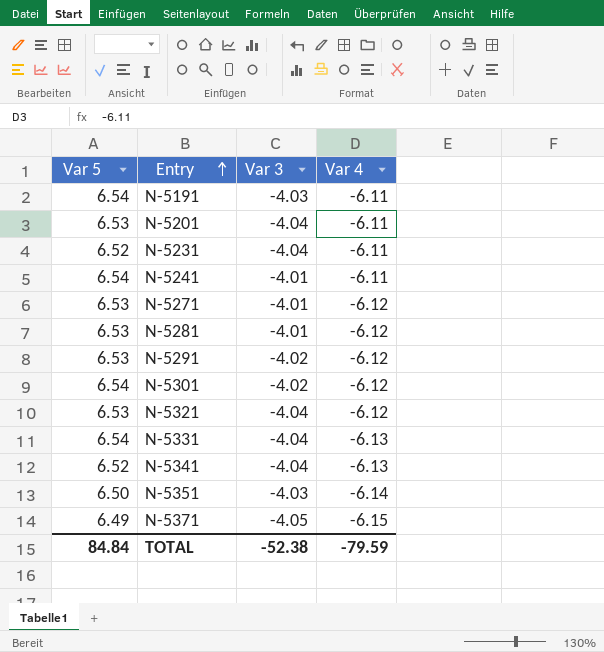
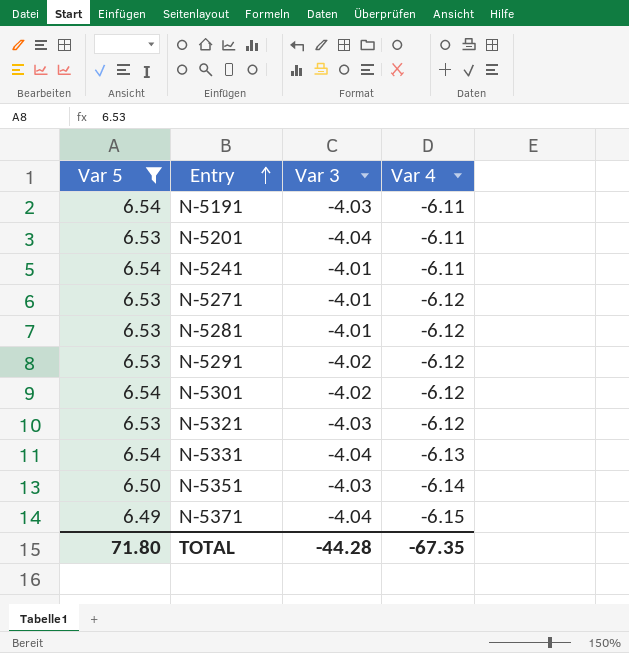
filter: none -> Var 5 != 6.52
N-5321 | Var 3: -4.04 -> -4.03
N-5371 | Var 3: -4.05 -> -4.04
TOTAL | Var 5: 84.84 -> 71.80
TOTAL | Var 3: -52.38 -> -44.28
TOTAL | Var 4: -79.59 -> -67.35

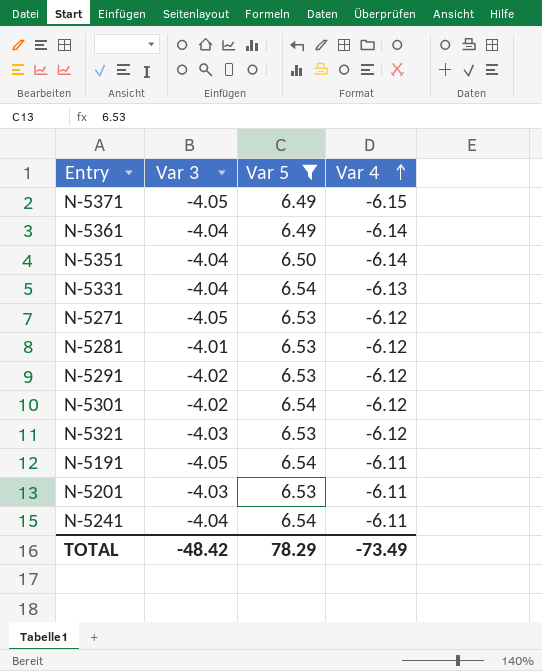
row order: Entry ascending -> Var 4 ascending
column Var 5 | position: 1 -> 3
N-5371 | Var 3: -4.04 -> -4.05
row N-5361: none -> -4.04 | 6.49 | -6.14
N-5351 | Var 3: -4.03 -> -4.04
N-5271 | Var 3: -4.01 -> -4.05
N-5191 | Var 3: -4.03 -> -4.05
N-5201 | Var 3: -4.04 -> -4.03
N-5241 | Var 3: -4.01 -> -4.04
TOTAL | Var 3: -44.28 -> -48.42
TOTAL | Var 5: 71.80 -> 78.29
TOTAL | Var 4: -67.35 -> -73.49

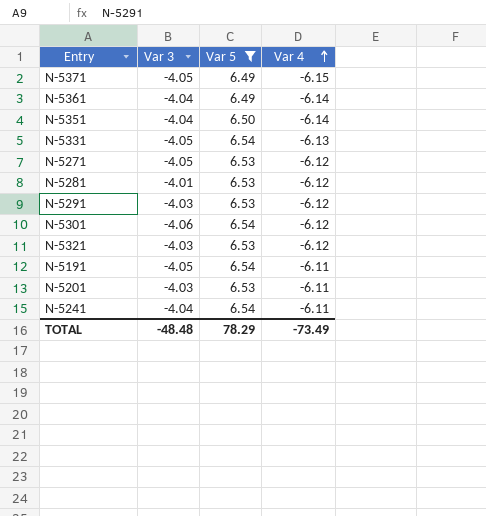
N-5331 | Var 3: -4.04 -> -4.05
N-5291 | Var 3: -4.02 -> -4.03
N-5301 | Var 3: -4.02 -> -4.06
TOTAL | Var 3: -48.42 -> -48.48

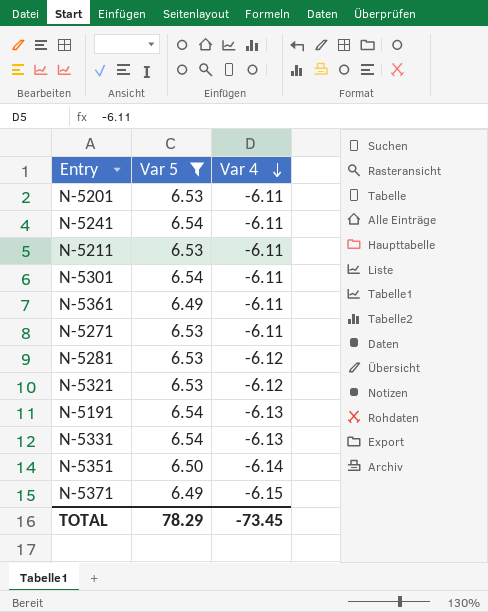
row order: Var 4 ascending -> Var 4 descending
column Var 3 | position: 2 -> none
row N-5291: -4.03 | 6.53 | -6.12 -> none
row N-5211: none -> 6.53 | -6.11
N-5301 | Var 4: -6.12 -> -6.11
N-5361 | Var 4: -6.14 -> -6.11
N-5271 | Var 4: -6.12 -> -6.11
N-5191 | Var 4: -6.11 -> -6.13
TOTAL | Var 4: -73.49 -> -73.45

